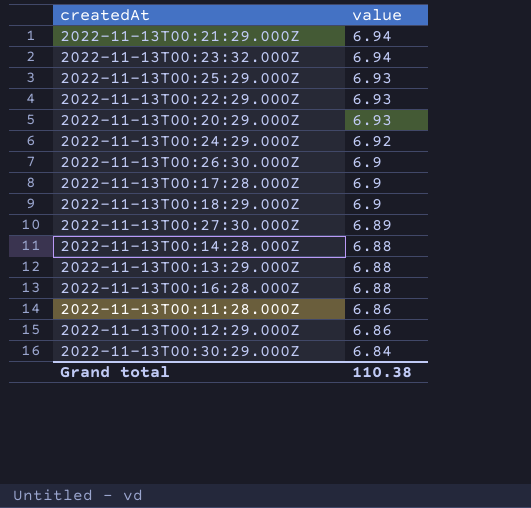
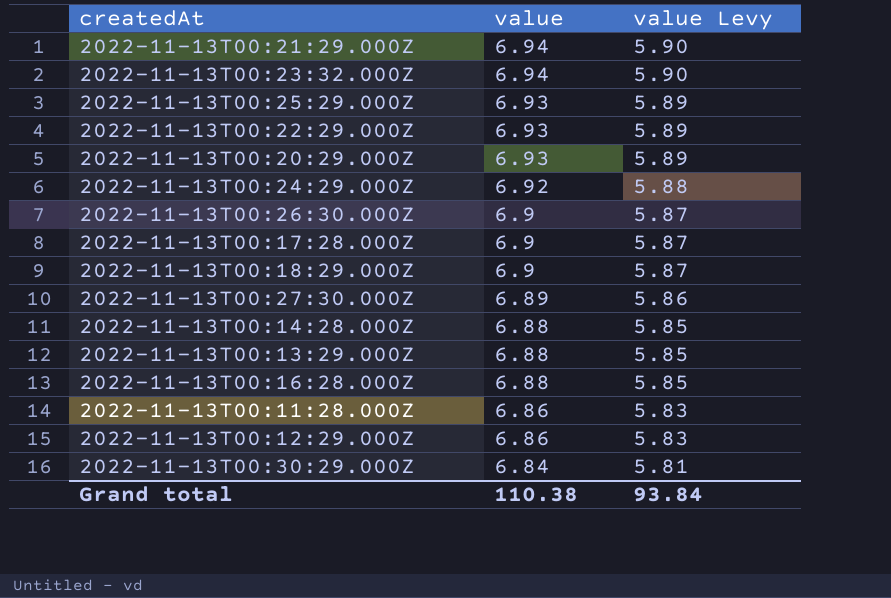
column value Levy | formula: none -> [value] * 0.85

